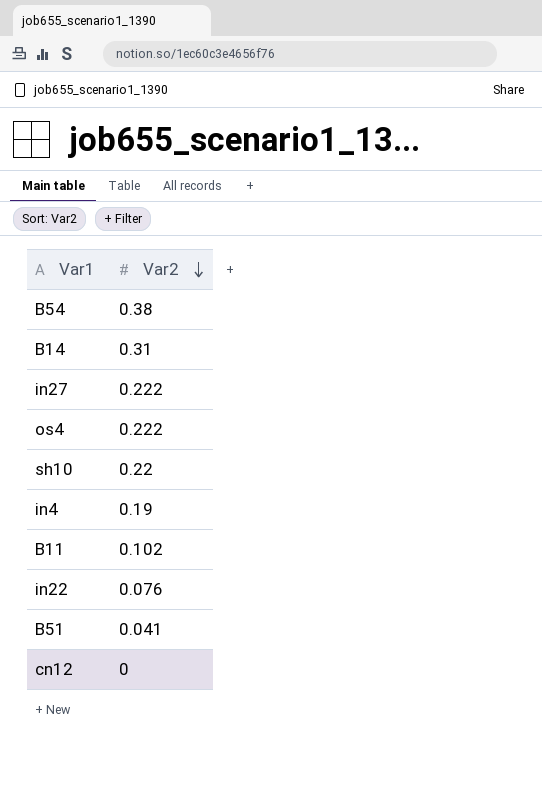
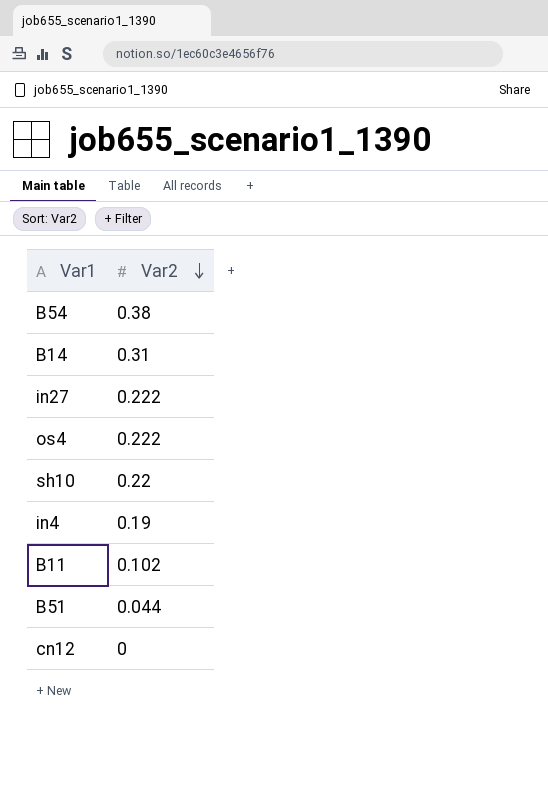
row in22: 0.076 -> none
B51 | Var2: 0.041 -> 0.044

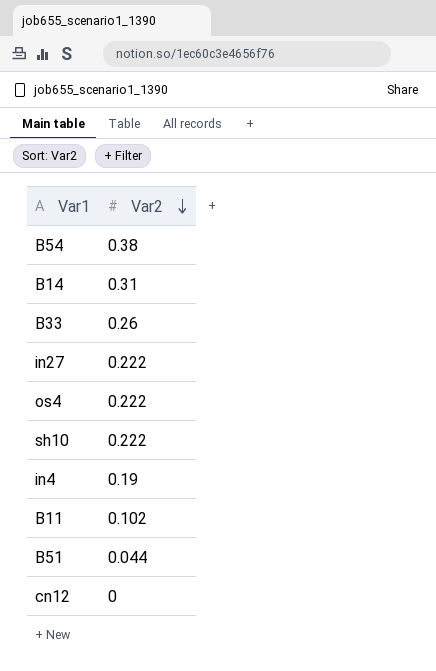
row B33: none -> 0.26
sh10 | Var2: 0.22 -> 0.222

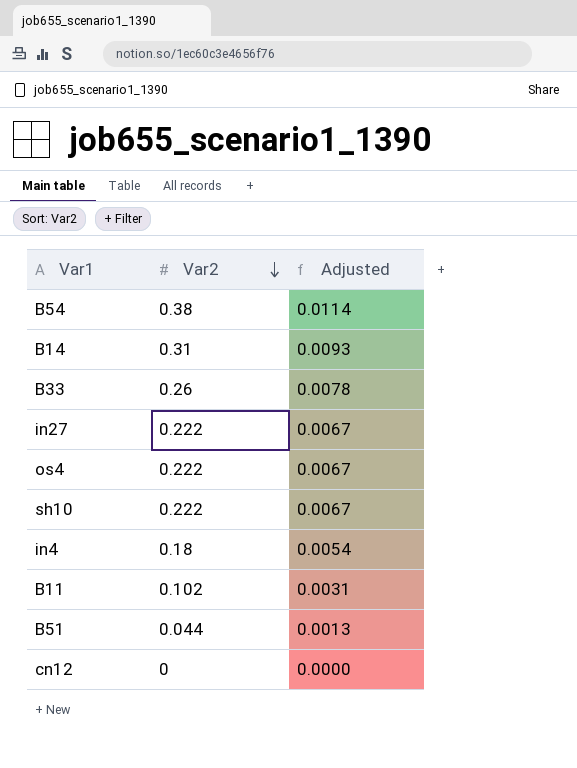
column Adjusted | formula: none -> [Var2] * 0.03
in4 | Var2: 0.19 -> 0.18

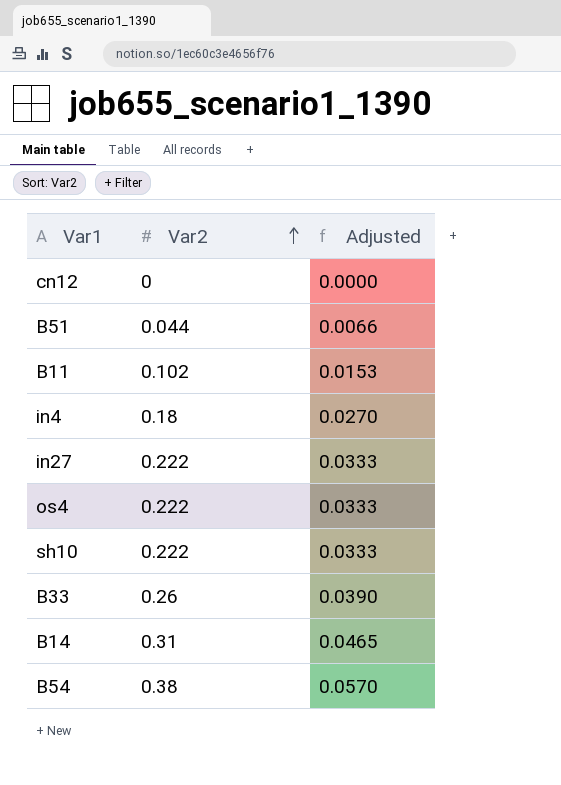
row order: Var2 descending -> Var2 ascending
column Adjusted | formula: [Var2] * 0.03 -> [Var2] * 0.15

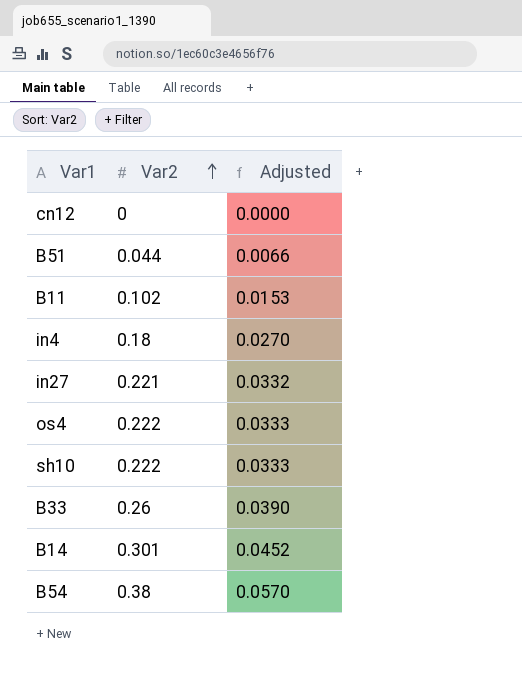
in27 | Var2: 0.222 -> 0.221
in27 | Adjusted: 0.0333 -> 0.0332
B14 | Var2: 0.31 -> 0.301
B14 | Adjusted: 0.0465 -> 0.0452

